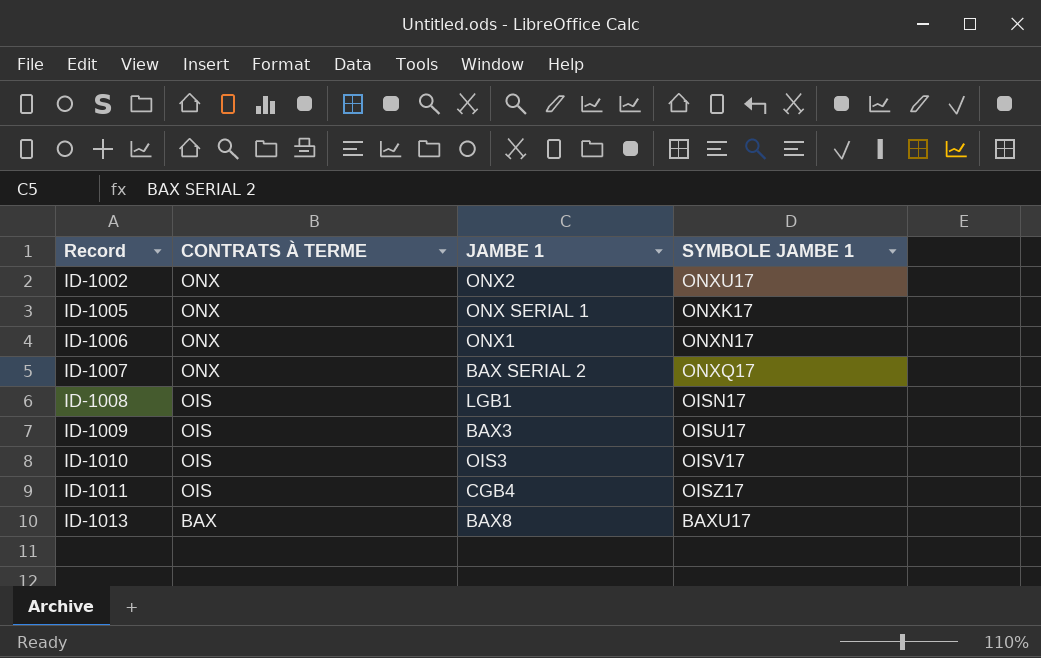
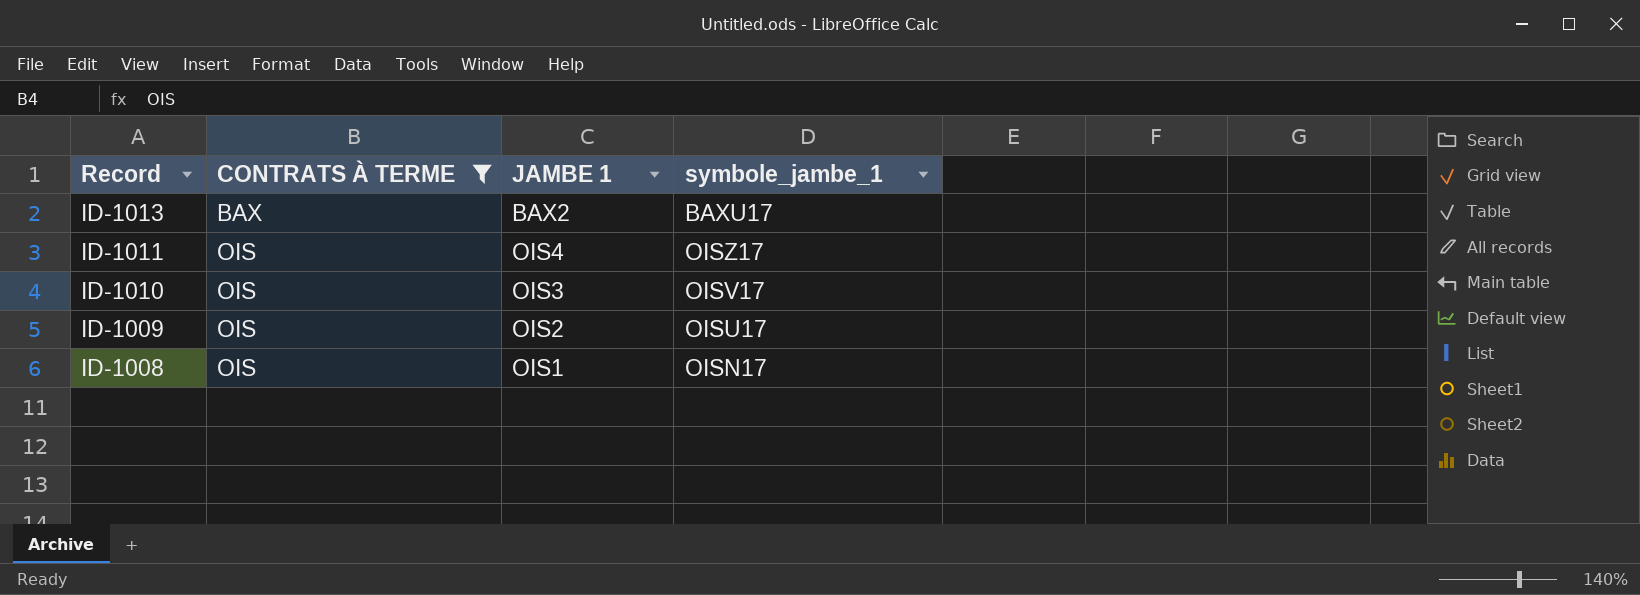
filter: none -> CONTRATS À TERME != ONX
row order: Record ascending -> Record descending
column name: SYMBOLE JAMBE 1 -> symbole_jambe_1
ID-1013 | JAMBE 1: BAX8 -> BAX2
ID-1011 | JAMBE 1: CGB4 -> OIS4
ID-1009 | JAMBE 1: BAX3 -> OIS2
ID-1008 | JAMBE 1: LGB1 -> OIS1

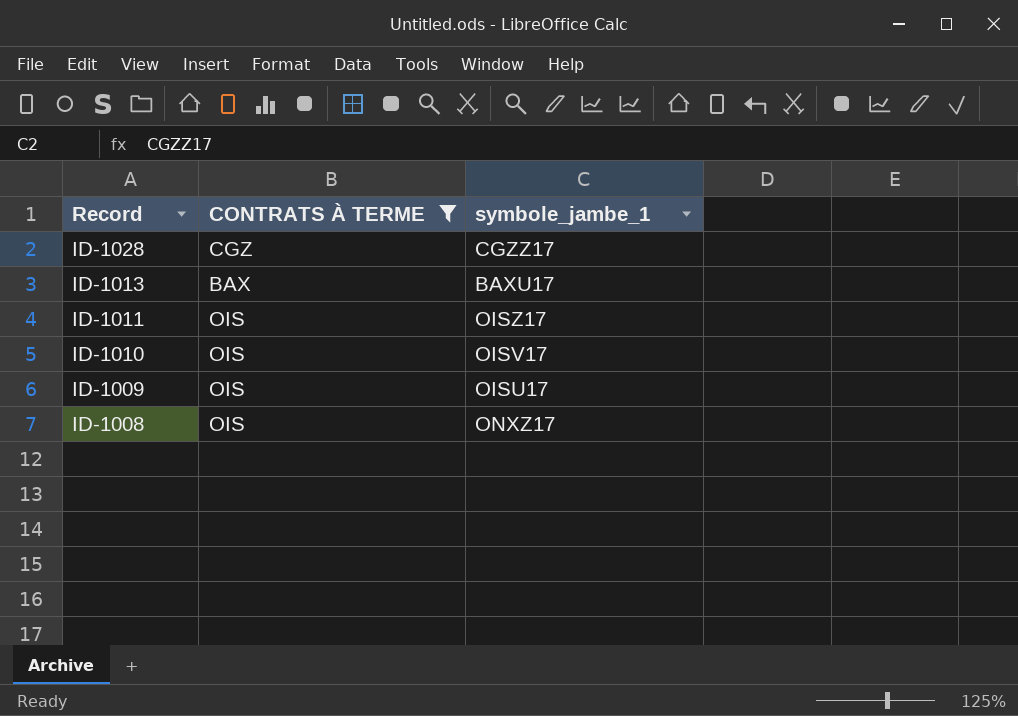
column JAMBE 1 | position: 3 -> none
row ID-1028: none -> CGZ | CGZZ17
ID-1008 | symbole_jambe_1: OISN17 -> ONXZ17

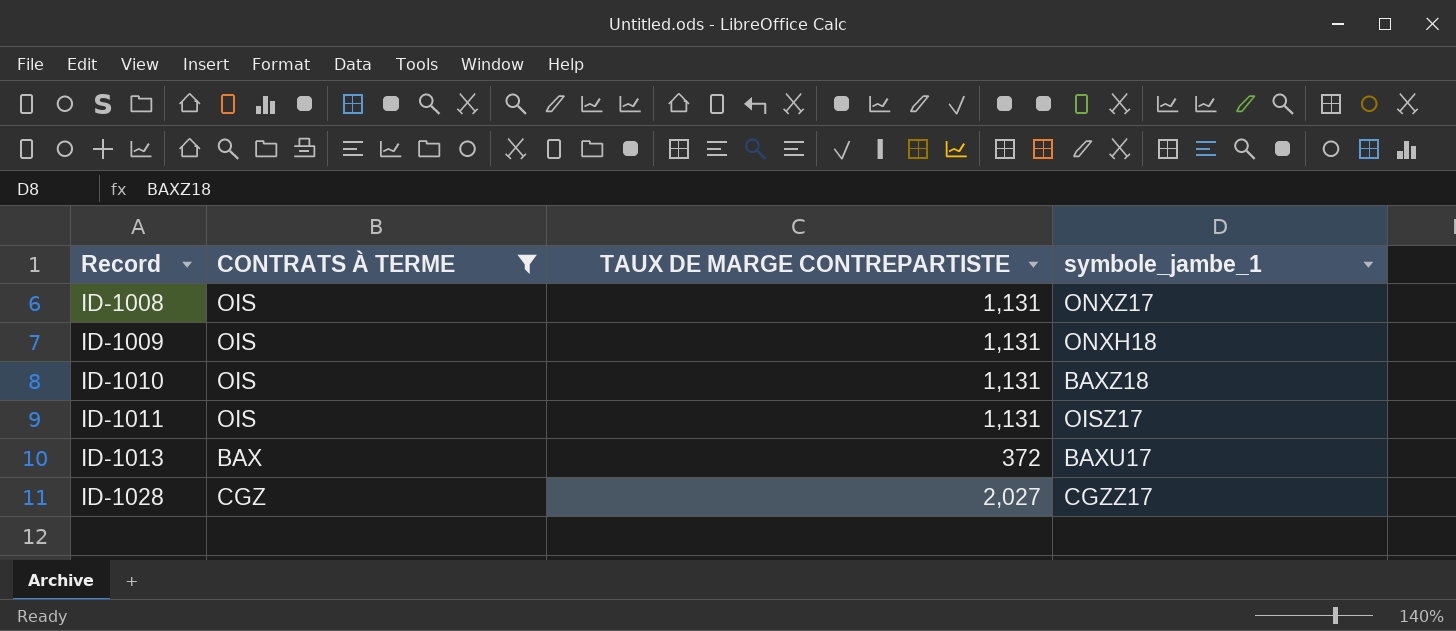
row order: Record descending -> Record ascending
column TAUX DE MARGE CONTREPARTISTE | position: none -> 3
ID-1009 | symbole_jambe_1: OISU17 -> ONXH18
ID-1010 | symbole_jambe_1: OISV17 -> BAXZ18

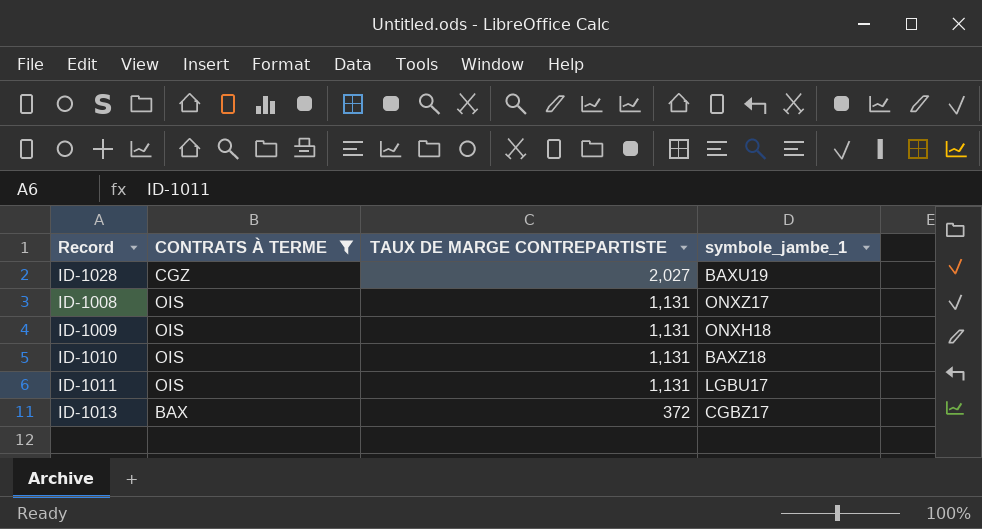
row order: Record ascending -> TAUX DE MARGE CONTREPARTISTE descending
ID-1028 | symbole_jambe_1: CGZZ17 -> BAXU19
ID-1011 | symbole_jambe_1: OISZ17 -> LGBU17
ID-1013 | symbole_jambe_1: BAXU17 -> CGBZ17

